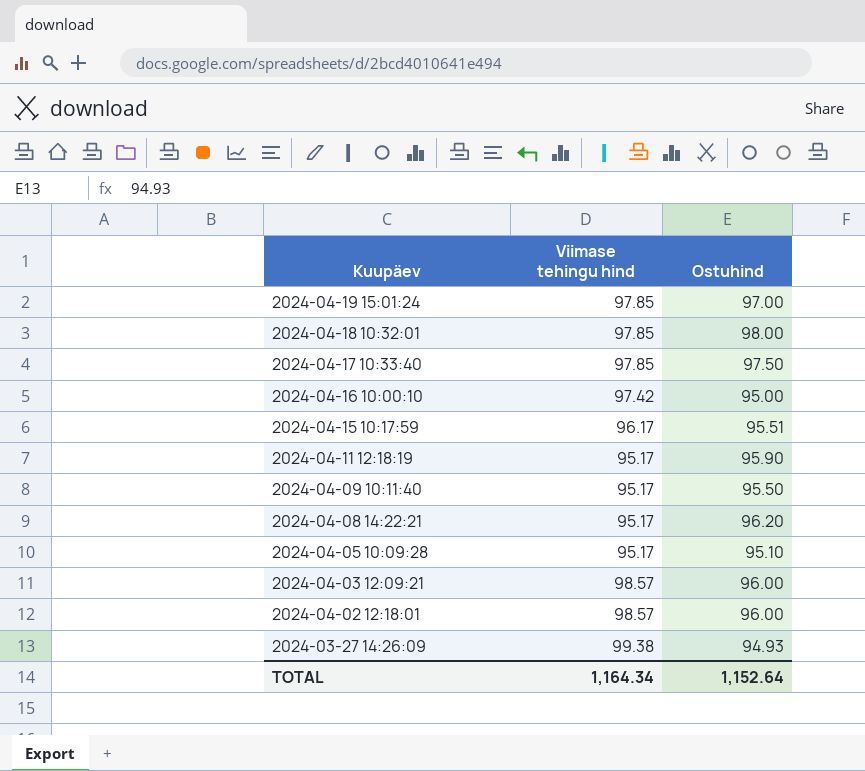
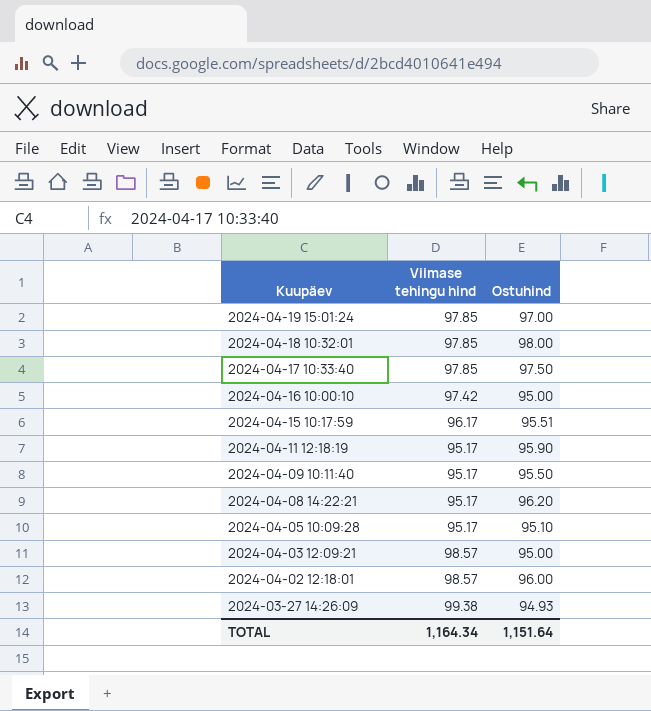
2024-04-03 12:09:21 | Ostuhind: 96.00 -> 95.00
TOTAL | Ostuhind: 1,152.64 -> 1,151.64

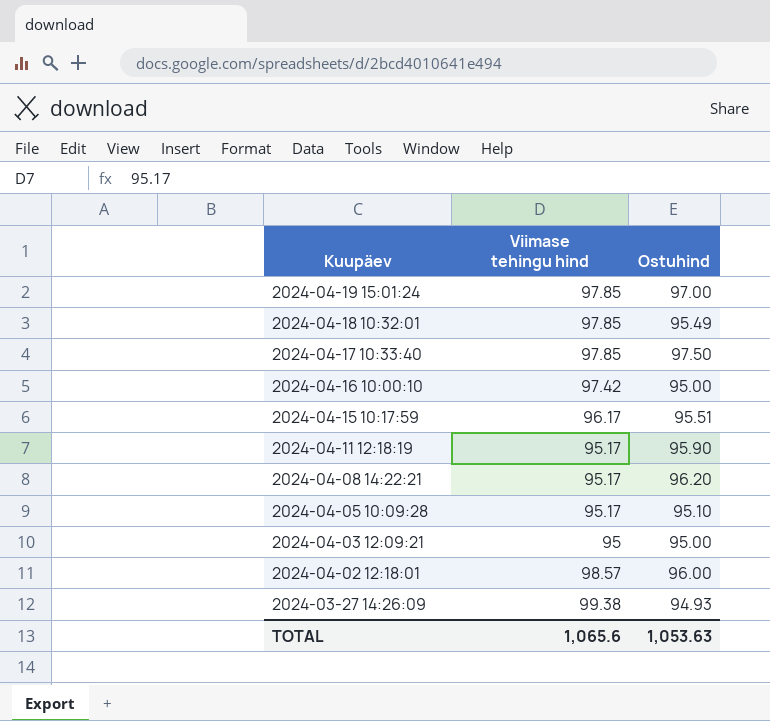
row 2024-04-09 10:11:40: 95.17 | 95.50 -> none
2024-04-18 10:32:01 | Ostuhind: 98.00 -> 95.49
2024-04-03 12:09:21 | Viimase tehingu hind: 98.57 -> 95
TOTAL | Viimase tehingu hind: 1,164.34 -> 1,065.6
TOTAL | Ostuhind: 1,151.64 -> 1,053.63

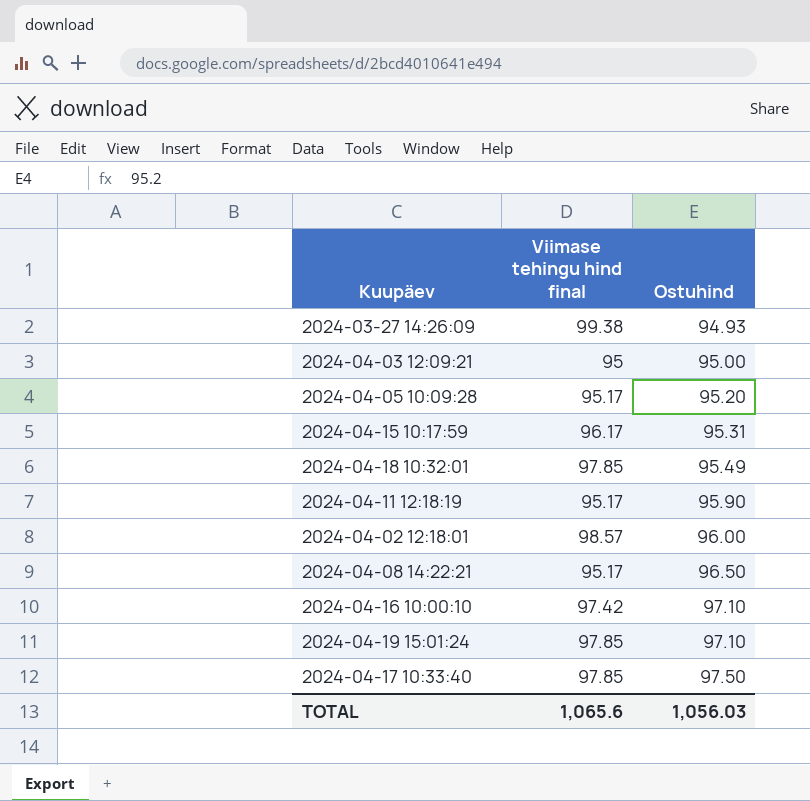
row order: Kuupäev descending -> Ostuhind ascending
column name: Viimase tehingu hind -> Viimase tehingu hind final
2024-04-05 10:09:28 | Ostuhind: 95.10 -> 95.20
2024-04-15 10:17:59 | Ostuhind: 95.51 -> 95.31
2024-04-08 14:22:21 | Ostuhind: 96.20 -> 96.50
2024-04-16 10:00:10 | Ostuhind: 95.00 -> 97.10
2024-04-19 15:01:24 | Ostuhind: 97.00 -> 97.10
TOTAL | Ostuhind: 1,053.63 -> 1,056.03

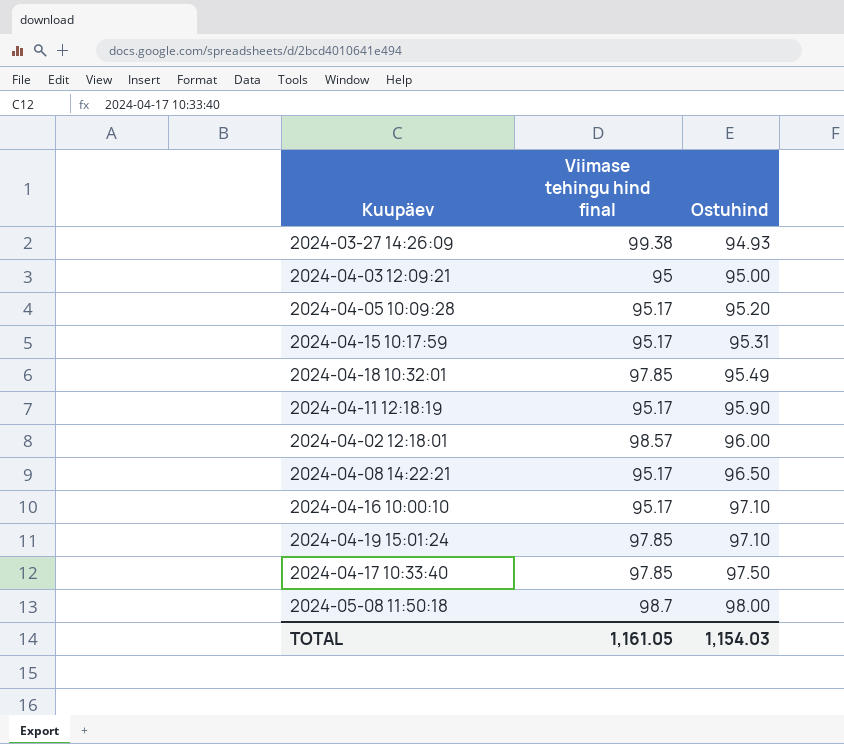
2024-04-15 10:17:59 | Viimase tehingu hind final: 96.17 -> 95.17
2024-04-16 10:00:10 | Viimase tehingu hind final: 97.42 -> 95.17
row 2024-05-08 11:50:18: none -> 98.7 | 98.00
TOTAL | Viimase tehingu hind final: 1,065.6 -> 1,161.05
TOTAL | Ostuhind: 1,056.03 -> 1,154.03

